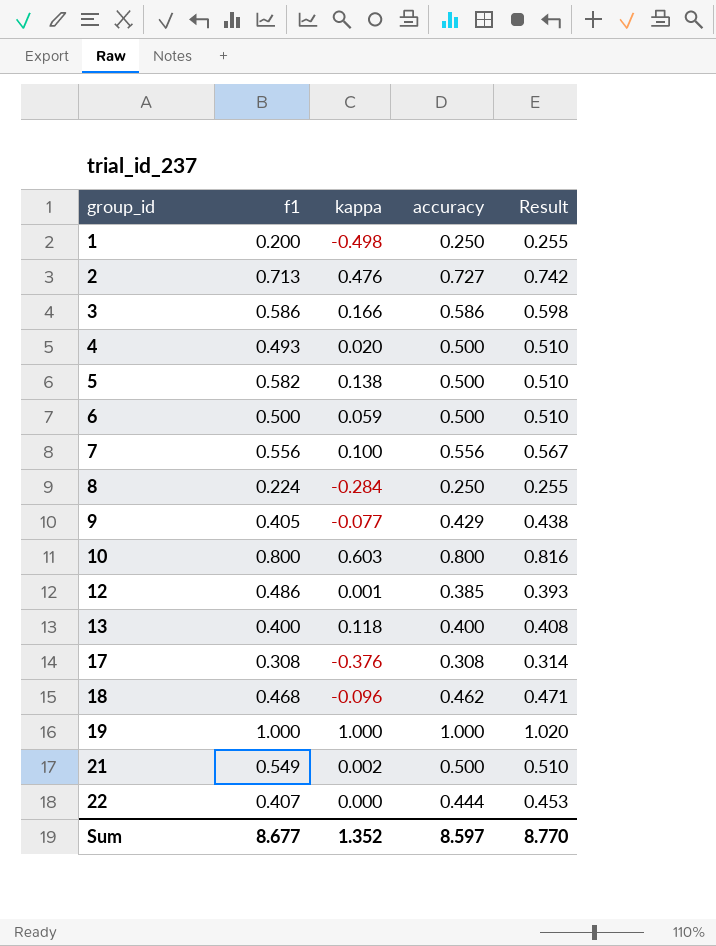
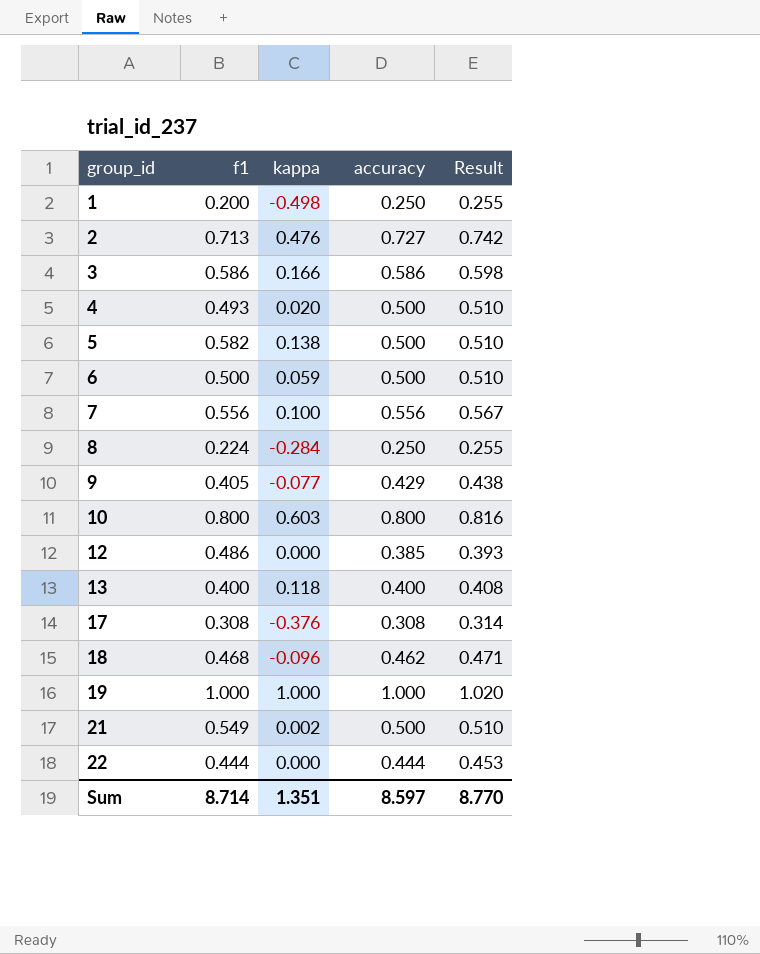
12 | kappa: 0.001 -> 0.000
22 | f1: 0.407 -> 0.444
Sum | f1: 8.677 -> 8.714
Sum | kappa: 1.352 -> 1.351

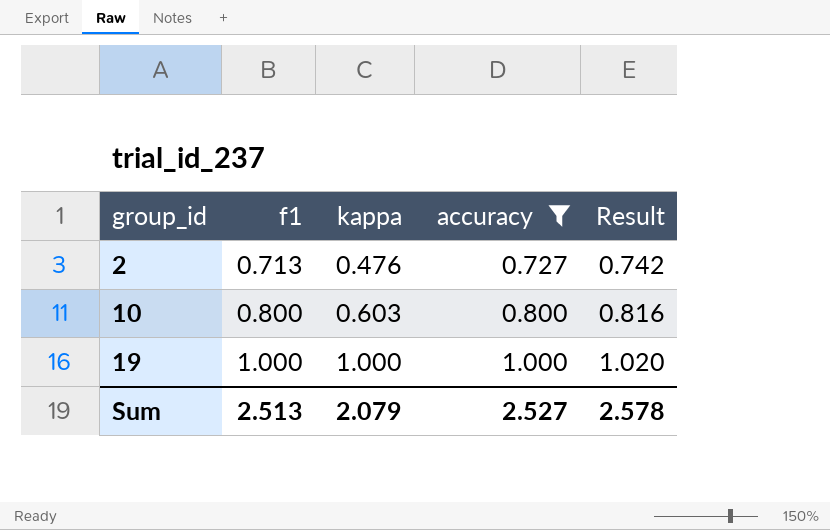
filter: none -> accuracy >= 0.727
Sum | f1: 8.714 -> 2.513
Sum | kappa: 1.351 -> 2.079
Sum | accuracy: 8.597 -> 2.527
Sum | Result: 8.770 -> 2.578

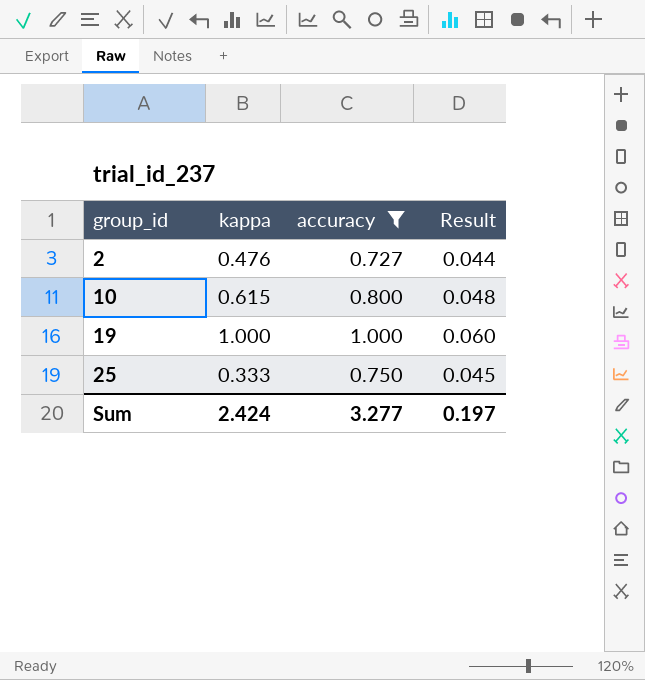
column f1 | position: 2 -> none
column Result | formula: [accuracy] * 1.02 -> [accuracy] * 0.06
10 | kappa: 0.603 -> 0.615
row 25: none -> 0.333 | 0.750 | 0.045
Sum | kappa: 2.079 -> 2.424
Sum | accuracy: 2.527 -> 3.277
Sum | Result: 2.578 -> 0.197

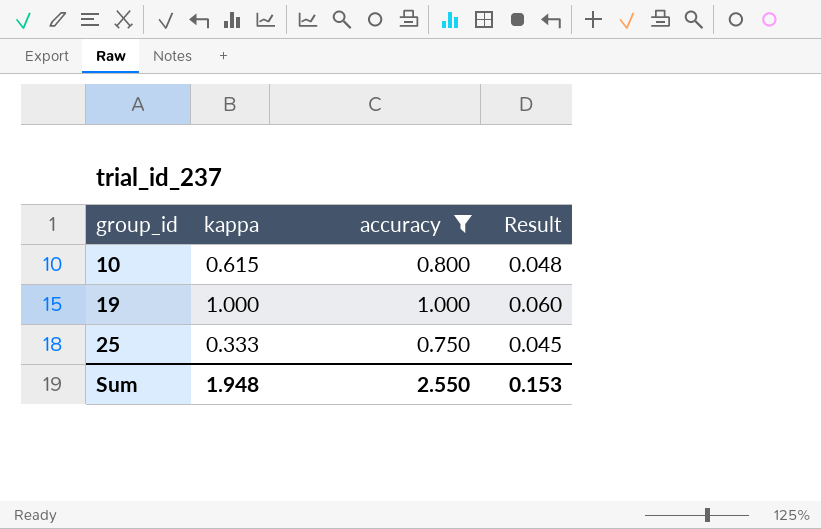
row 2: 0.476 | 0.727 | 0.044 -> none
Sum | kappa: 2.424 -> 1.948
Sum | accuracy: 3.277 -> 2.550
Sum | Result: 0.197 -> 0.153

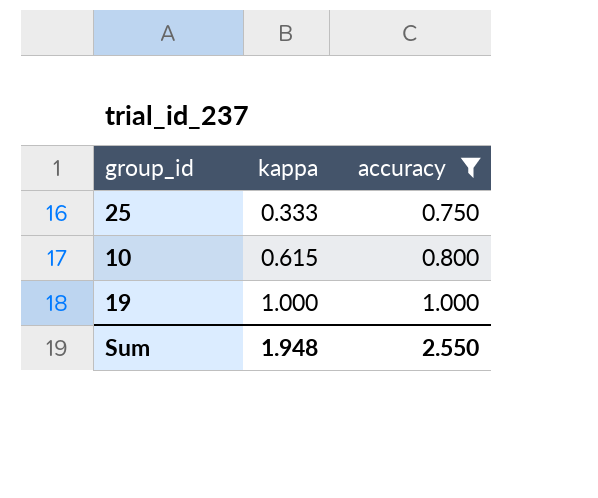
row order: group_id ascending -> kappa ascending
column Result | formula: [accuracy] * 0.06 -> none

